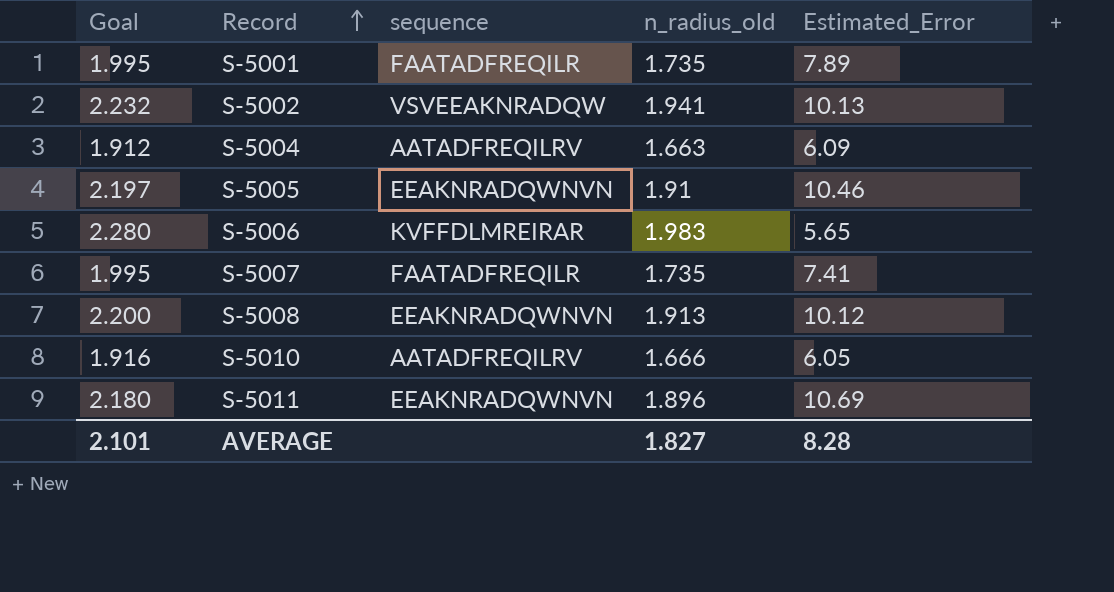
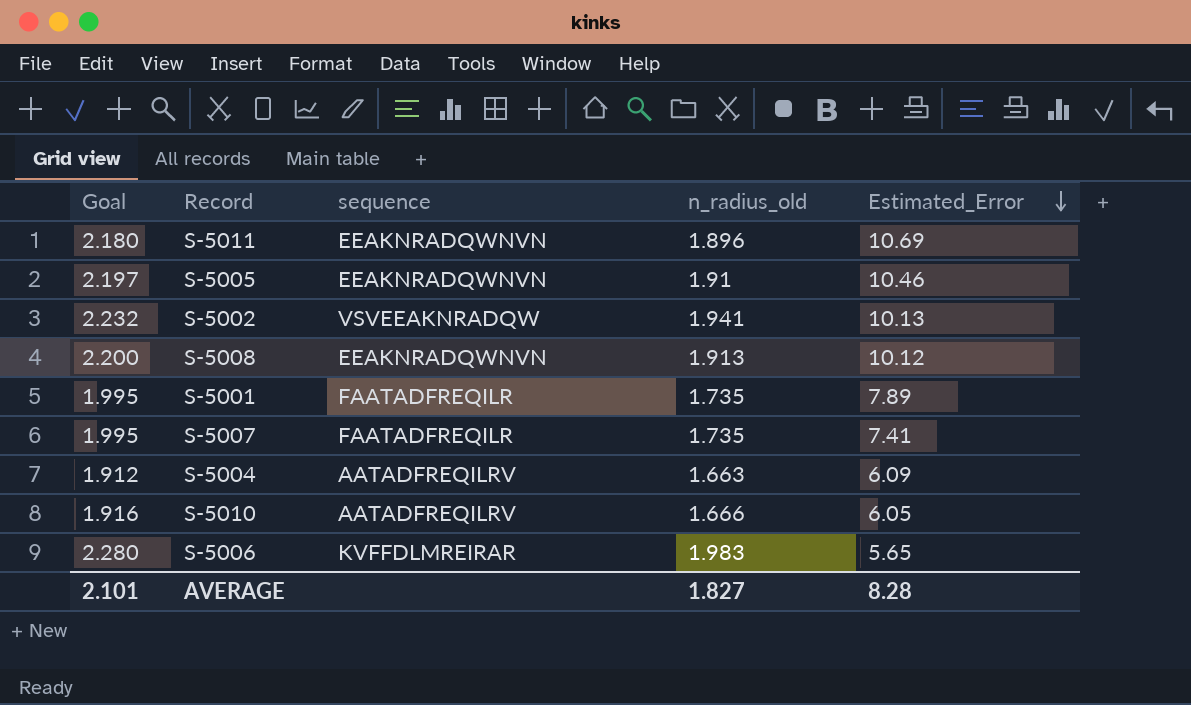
row order: Record ascending -> Estimated_Error descending

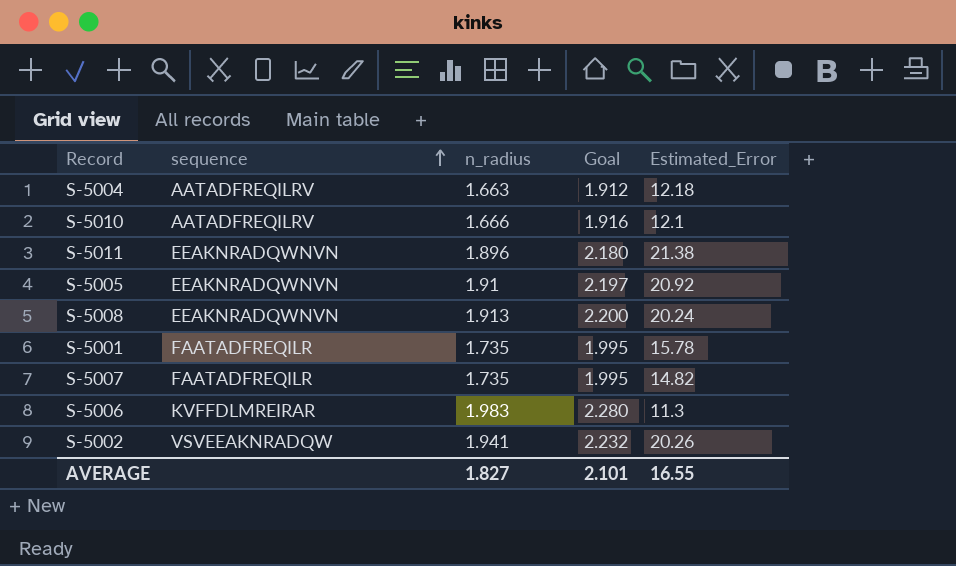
row order: Estimated_Error descending -> sequence ascending
column name: n_radius_old -> n_radius
column Goal | position: 1 -> 4
S-5004 | Estimated_Error: 6.09 -> 12.18
S-5010 | Estimated_Error: 6.05 -> 12.1
S-5011 | Estimated_Error: 10.69 -> 21.38
S-5005 | Estimated_Error: 10.46 -> 20.92
S-5008 | Estimated_Error: 10.12 -> 20.24
S-5001 | Estimated_Error: 7.89 -> 15.78
S-5007 | Estimated_Error: 7.41 -> 14.82
S-5006 | Estimated_Error: 5.65 -> 11.3
S-5002 | Estimated_Error: 10.13 -> 20.26
AVERAGE | Estimated_Error: 8.28 -> 16.55

